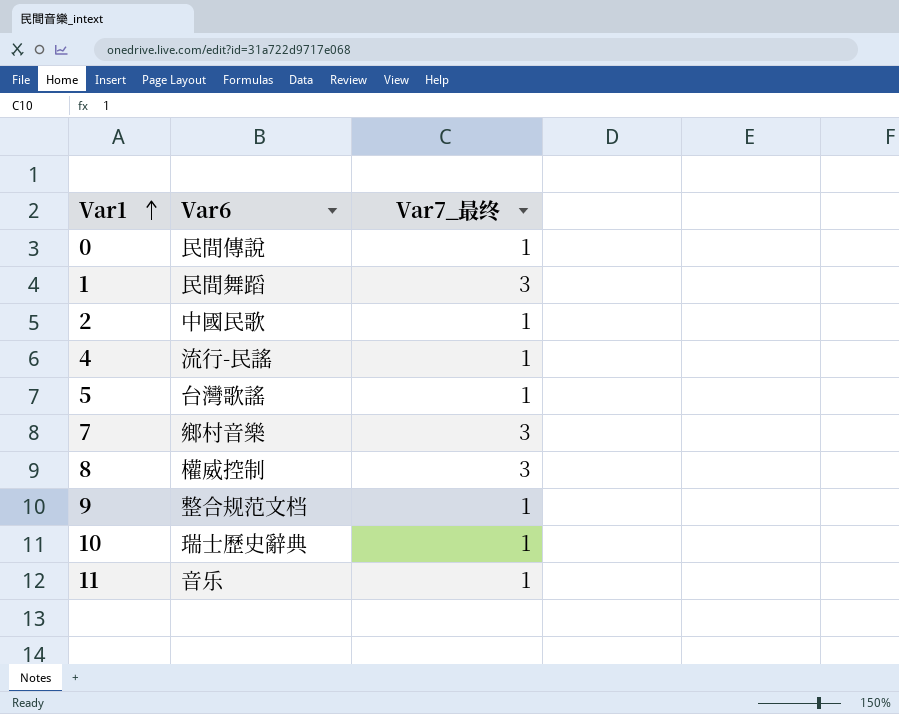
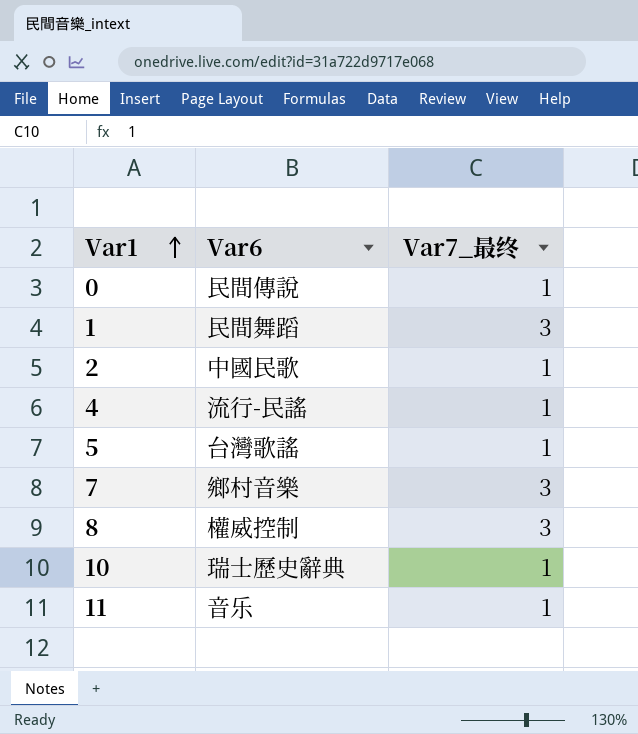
row 9: 整合规范文档 | 1 -> none

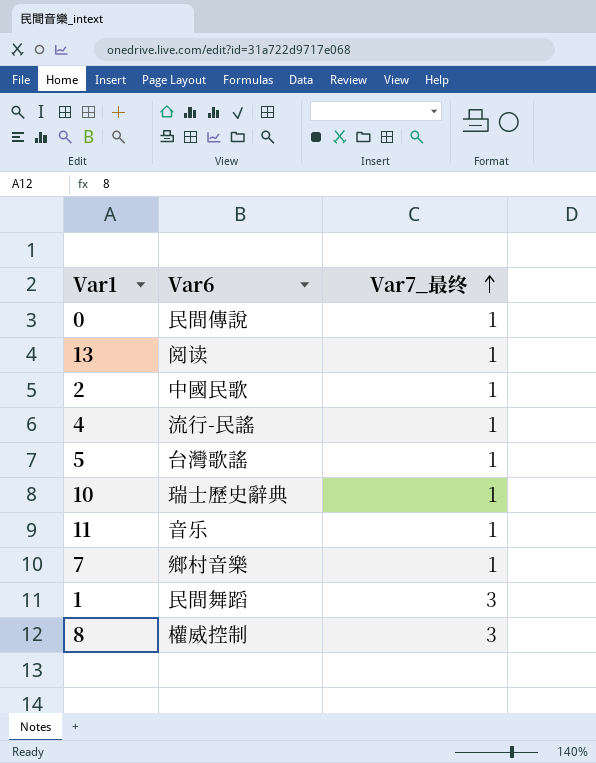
row order: Var1 ascending -> Var7_最终 ascending
row 13: none -> 阅读 | 1
7 | Var7_最终: 3 -> 1

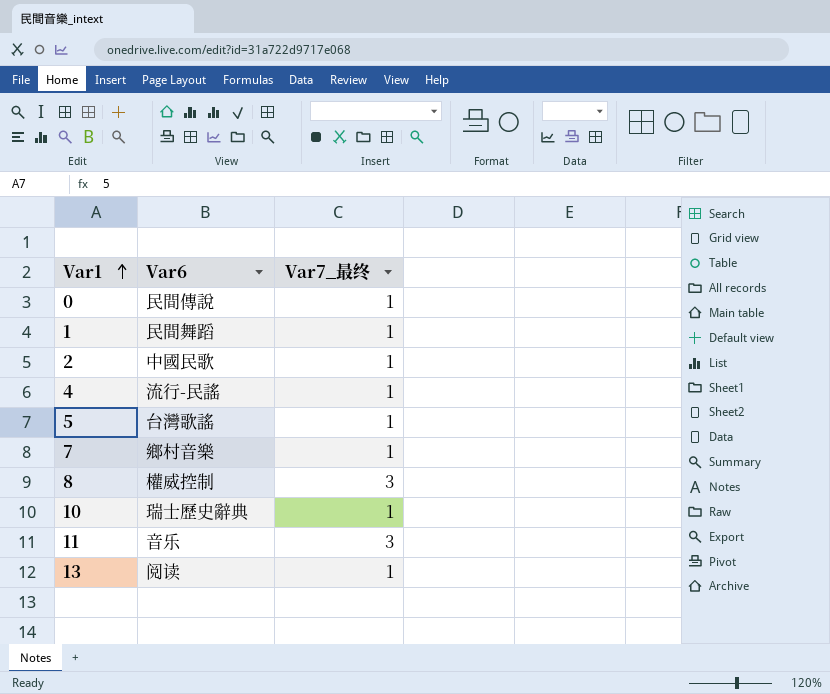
row order: Var7_最终 ascending -> Var1 ascending
1 | Var7_最终: 3 -> 1
11 | Var7_最终: 1 -> 3

